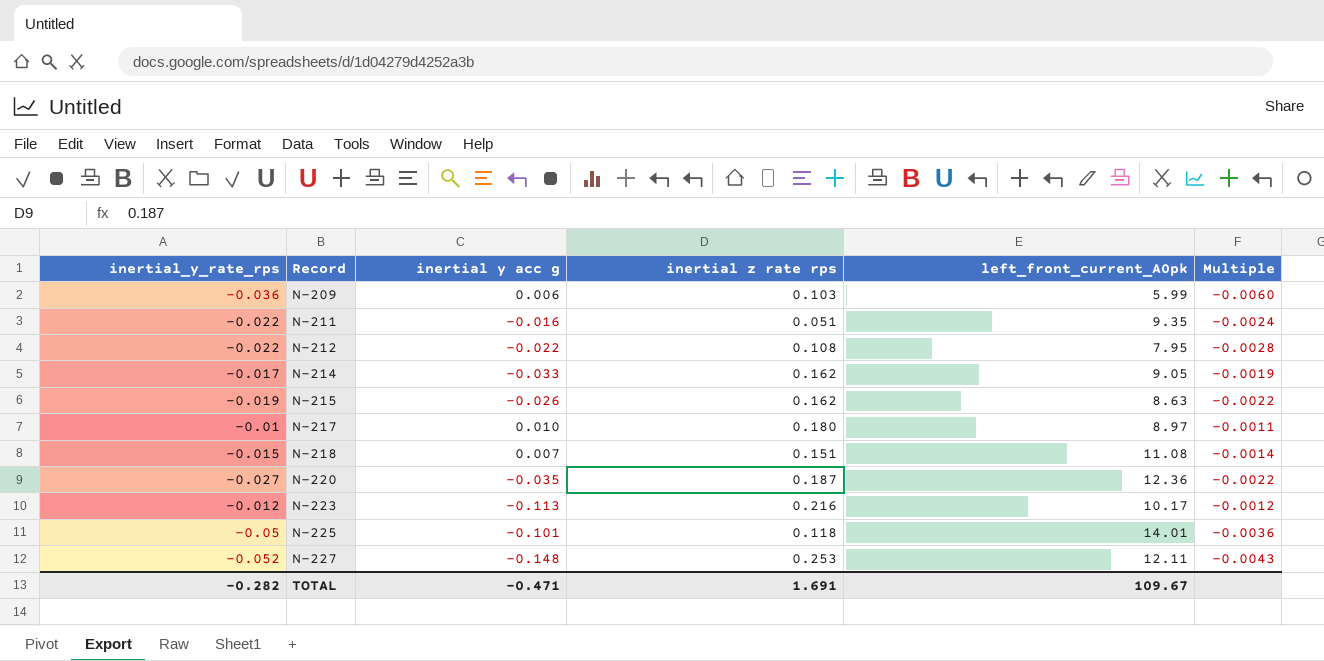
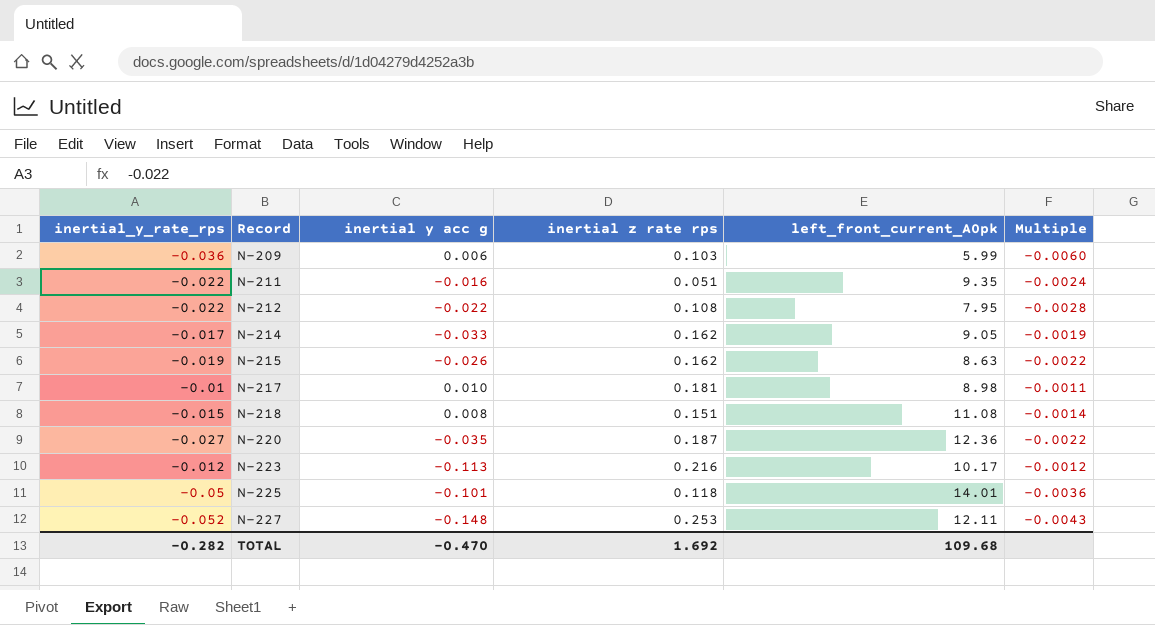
N-217 | inertial z rate rps: 0.180 -> 0.181
N-217 | left_front_current_A0pk: 8.97 -> 8.98
N-218 | inertial y acc g: 0.007 -> 0.008
TOTAL | inertial y acc g: -0.471 -> -0.470
TOTAL | inertial z rate rps: 1.691 -> 1.692
TOTAL | left_front_current_A0pk: 109.67 -> 109.68

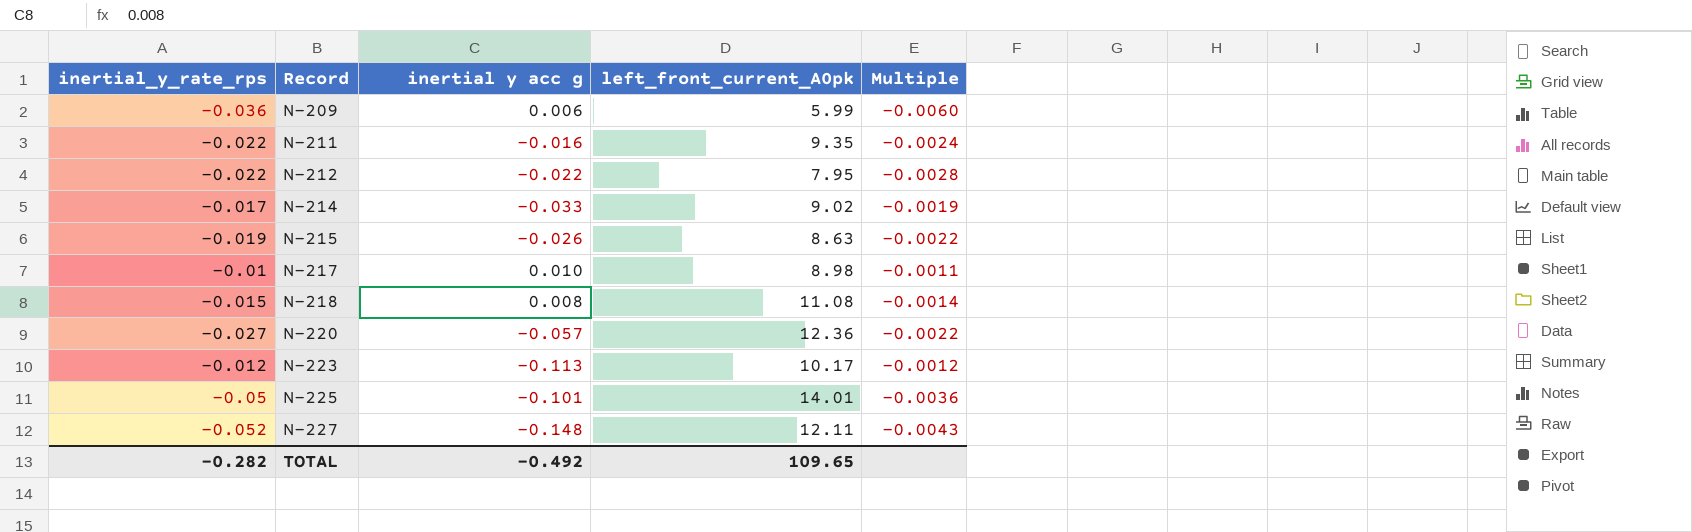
column inertial z rate rps | position: 4 -> none
N-214 | left_front_current_A0pk: 9.05 -> 9.02
N-220 | inertial y acc g: -0.035 -> -0.057
TOTAL | inertial y acc g: -0.470 -> -0.492
TOTAL | left_front_current_A0pk: 109.68 -> 109.65

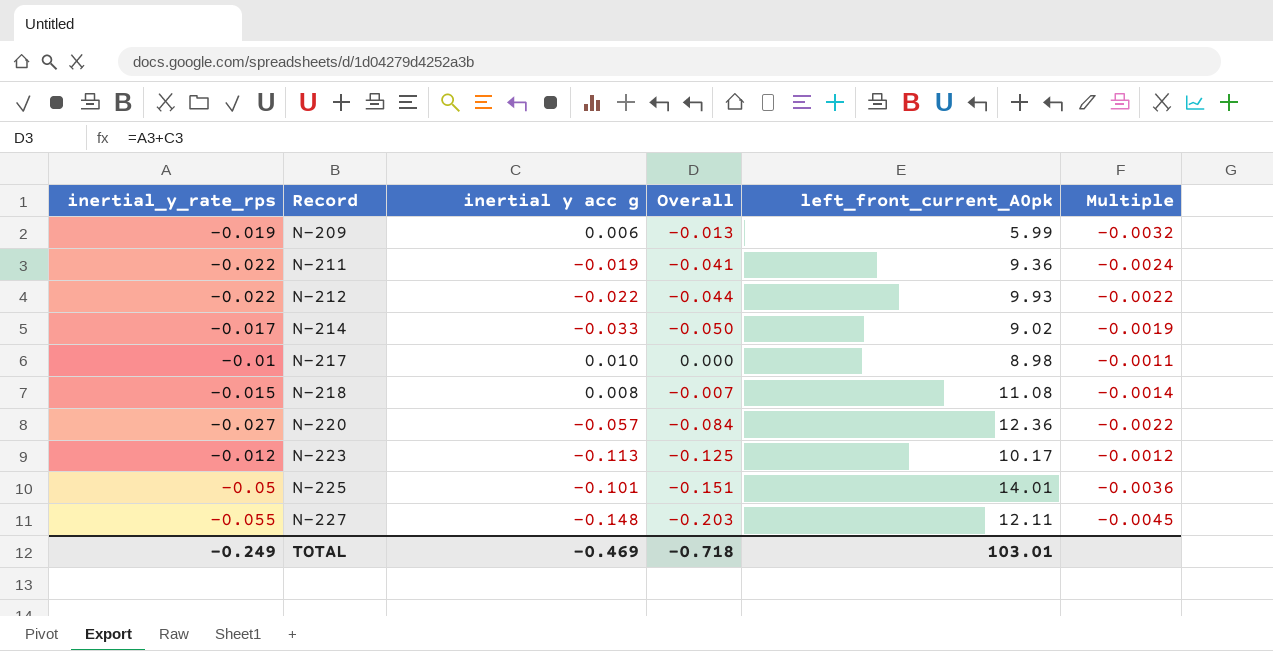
column Overall | formula: none -> [inertial_y_rate_rps] + [inertial y acc g]
row N-215: -0.019 | -0.026 | 8.63 | -0.0022 -> none
N-209 | inertial_y_rate_rps: -0.036 -> -0.019
N-209 | Multiple: -0.0060 -> -0.0032
N-211 | inertial y acc g: -0.016 -> -0.019
N-211 | left_front_current_A0pk: 9.35 -> 9.36
N-212 | left_front_current_A0pk: 7.95 -> 9.93
N-212 | Multiple: -0.0028 -> -0.0022
N-227 | inertial_y_rate_rps: -0.052 -> -0.055
N-227 | Multiple: -0.0043 -> -0.0045
TOTAL | inertial_y_rate_rps: -0.282 -> -0.249
TOTAL | inertial y acc g: -0.492 -> -0.469
TOTAL | left_front_current_A0pk: 109.65 -> 103.01

